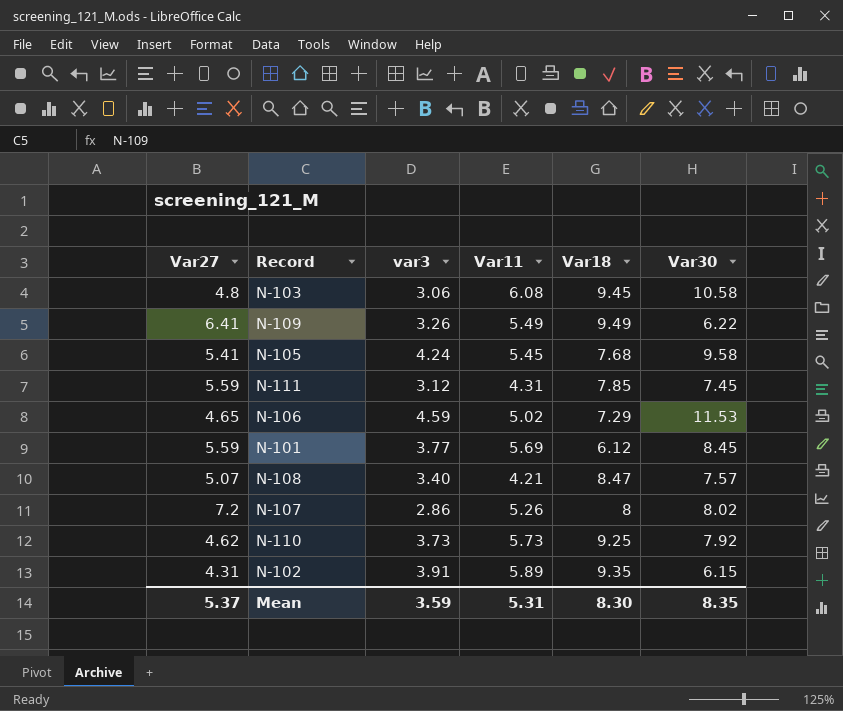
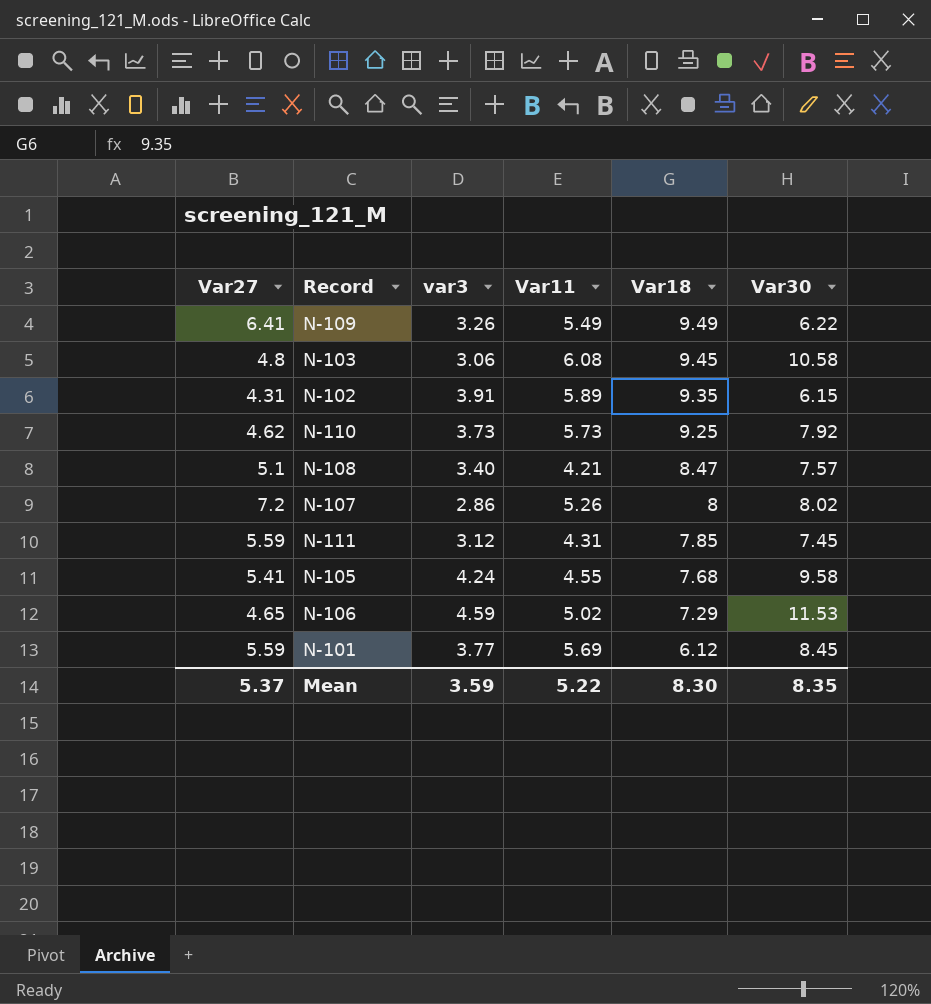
row order: none -> Var18 descending
N-108 | Var27: 5.07 -> 5.1
N-105 | Var11: 5.45 -> 4.55
Mean | Var11: 5.31 -> 5.22

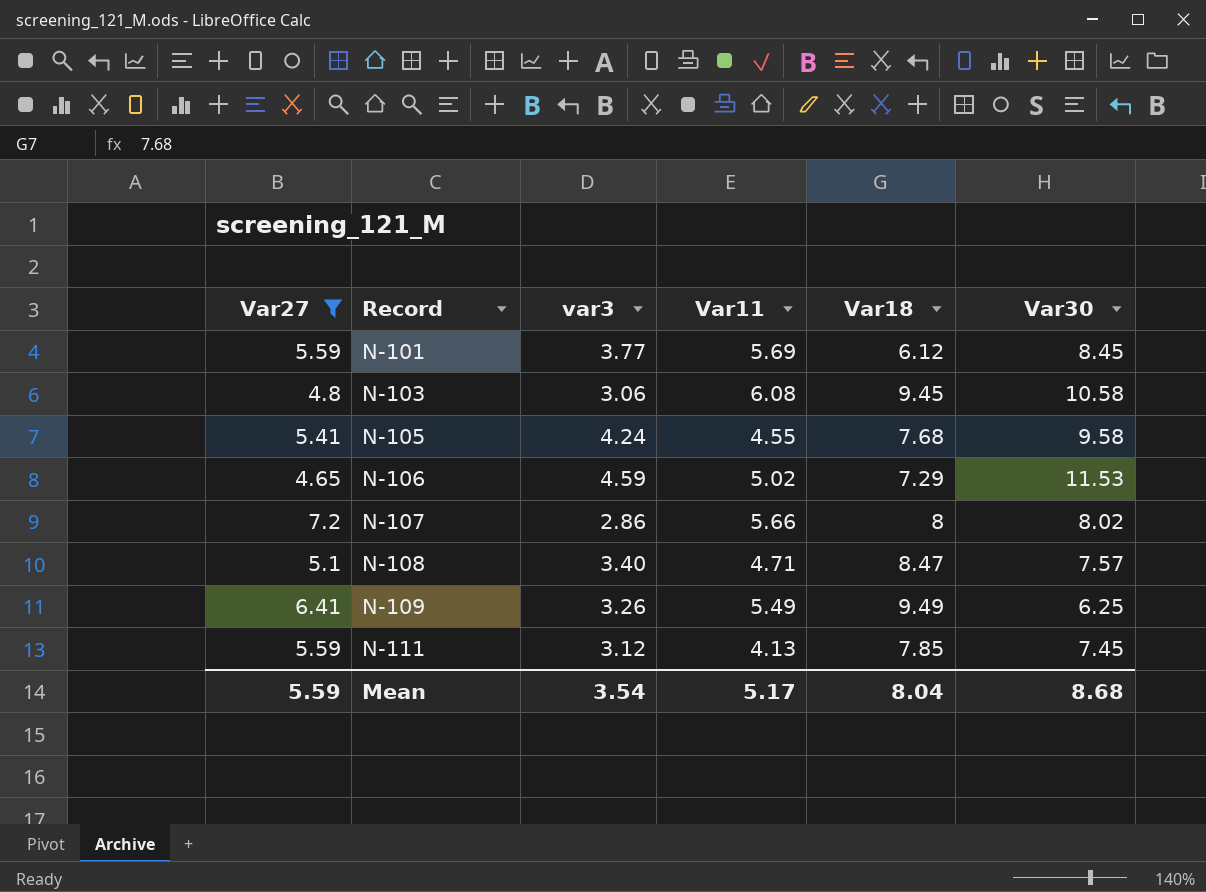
filter: none -> Var27 >= 4.65
row order: Var18 descending -> Record ascending
N-107 | Var11: 5.26 -> 5.66
N-108 | Var11: 4.21 -> 4.71
N-109 | Var30: 6.22 -> 6.25
N-111 | Var11: 4.31 -> 4.13
Mean | Var27: 5.37 -> 5.59
Mean | var3: 3.59 -> 3.54
Mean | Var11: 5.22 -> 5.17
Mean | Var18: 8.30 -> 8.04
Mean | Var30: 8.35 -> 8.68

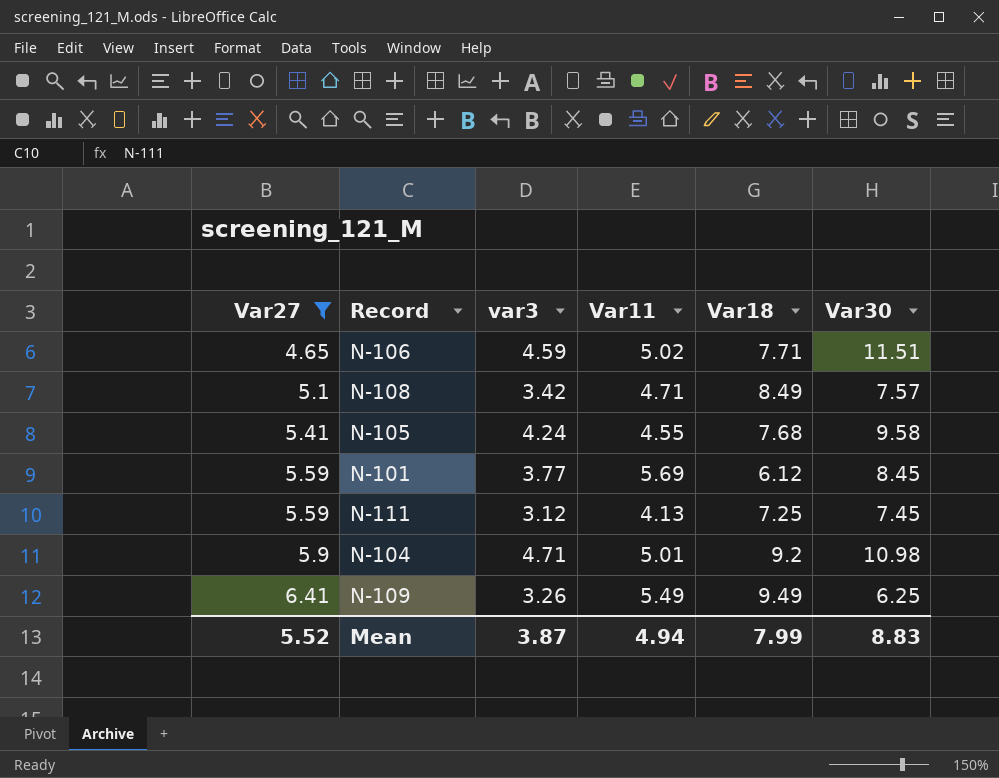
row order: Record ascending -> Var27 ascending
row N-103: 4.8 | 3.06 | 6.08 | 9.45 | 10.58 -> none
row N-107: 7.2 | 2.86 | 5.66 | 8 | 8.02 -> none
N-106 | Var18: 7.29 -> 7.71
N-106 | Var30: 11.53 -> 11.51
N-108 | var3: 3.40 -> 3.42
N-108 | Var18: 8.47 -> 8.49
N-111 | Var18: 7.85 -> 7.25
row N-104: none -> 5.9 | 4.71 | 5.01 | 9.2 | 10.98
Mean | Var27: 5.59 -> 5.52
Mean | var3: 3.54 -> 3.87
Mean | Var11: 5.17 -> 4.94
Mean | Var18: 8.04 -> 7.99
Mean | Var30: 8.68 -> 8.83

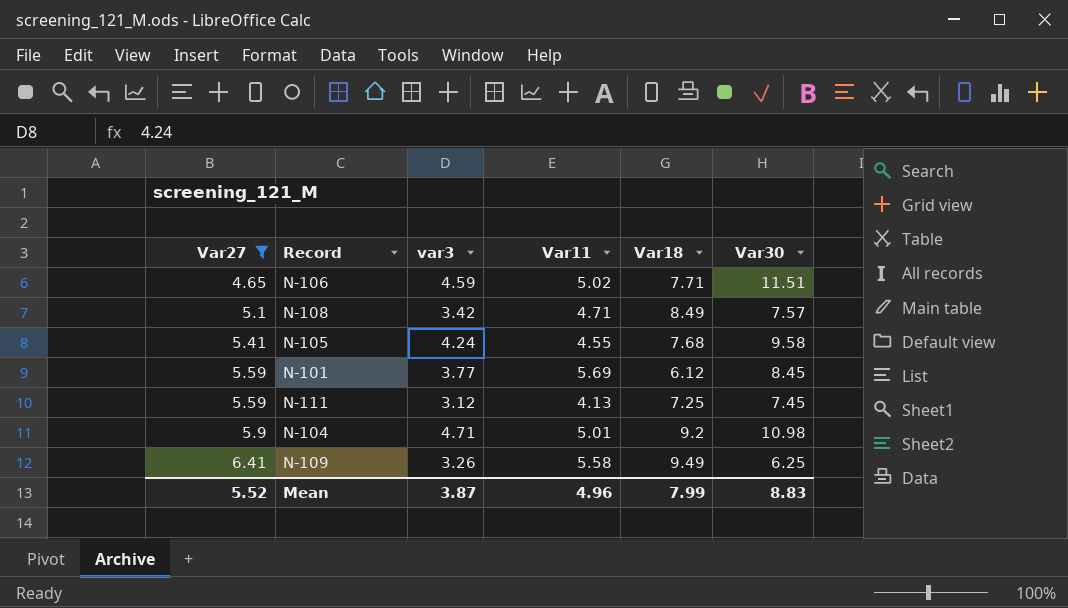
N-109 | Var11: 5.49 -> 5.58
Mean | Var11: 4.94 -> 4.96

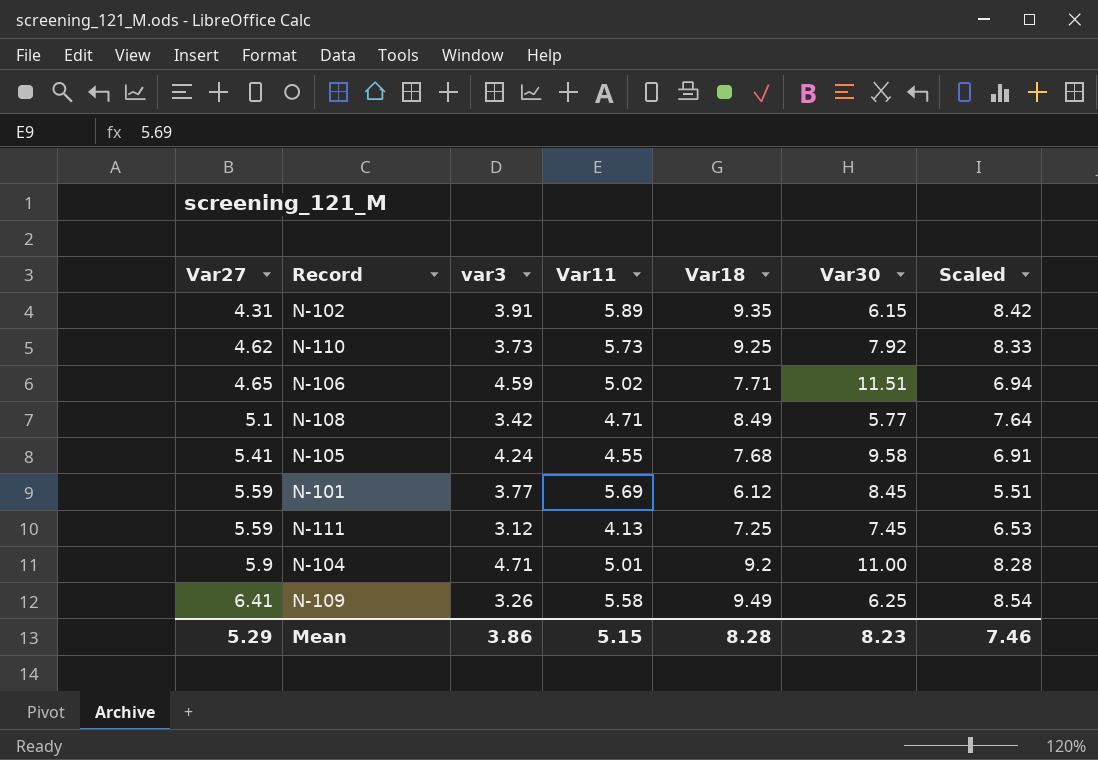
filter: Var27 >= 4.65 -> none
column Scaled | formula: none -> [Var18] * 0.9
N-108 | Var30: 7.57 -> 5.77
N-104 | Var30: 10.98 -> 11.00
Mean | Var27: 5.52 -> 5.29
Mean | var3: 3.87 -> 3.86
Mean | Var11: 4.96 -> 5.15
Mean | Var18: 7.99 -> 8.28
Mean | Var30: 8.83 -> 8.23

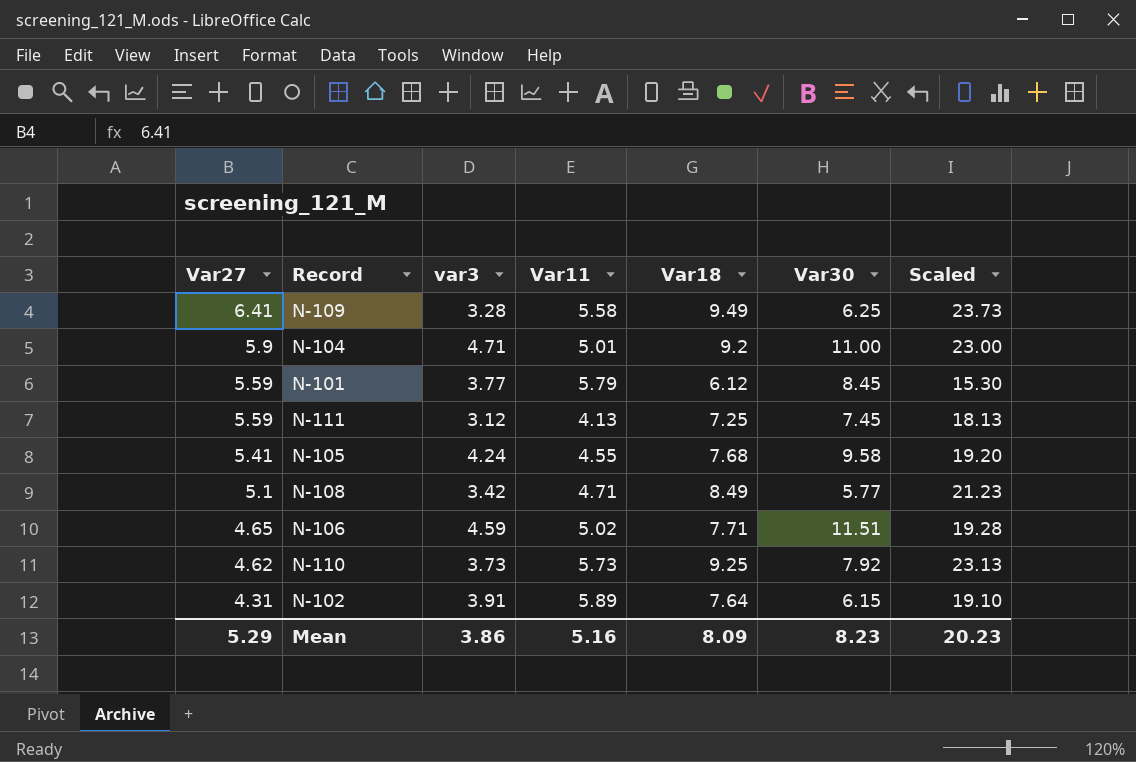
row order: Var27 ascending -> Var27 descending
column Scaled | formula: [Var18] * 0.9 -> [Var18] * 2.5
N-109 | var3: 3.26 -> 3.28
N-101 | Var11: 5.69 -> 5.79
N-102 | Var18: 9.35 -> 7.64
Mean | Var11: 5.15 -> 5.16
Mean | Var18: 8.28 -> 8.09
Mean | Scaled: 7.46 -> 20.23

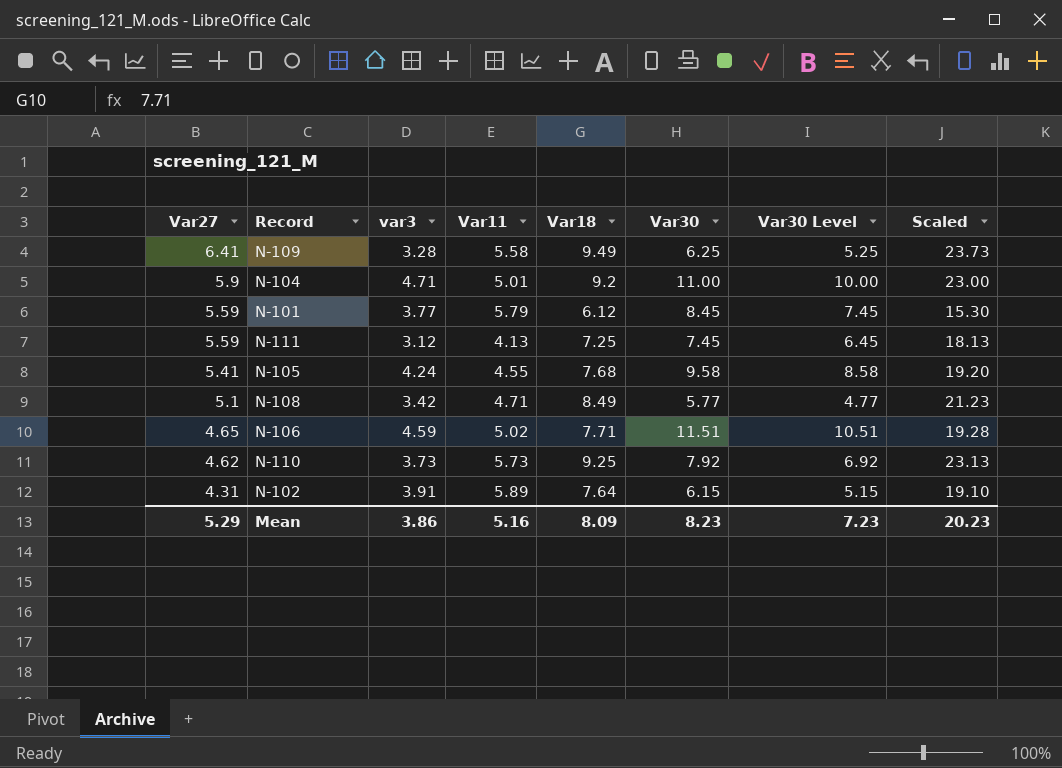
column Var30 Level | formula: none -> [Var30] - 1

